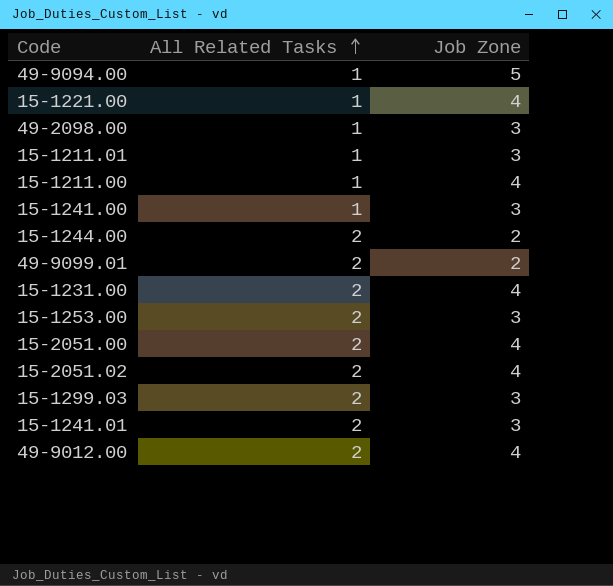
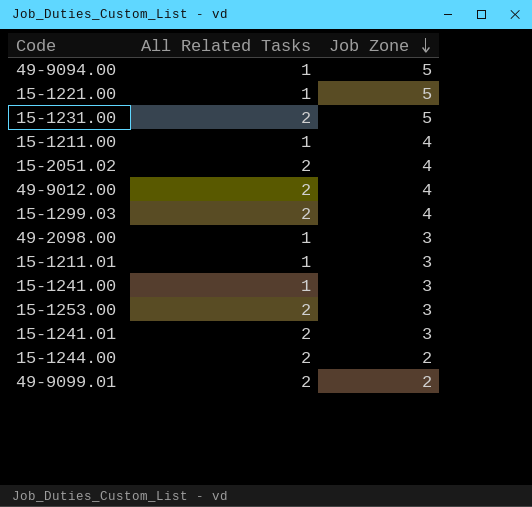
row order: All Related Tasks ascending -> Job Zone descending
row 15-2051.00: 2 | 4 -> none
15-1221.00 | Job Zone: 4 -> 5
15-1231.00 | Job Zone: 4 -> 5
15-1299.03 | Job Zone: 3 -> 4

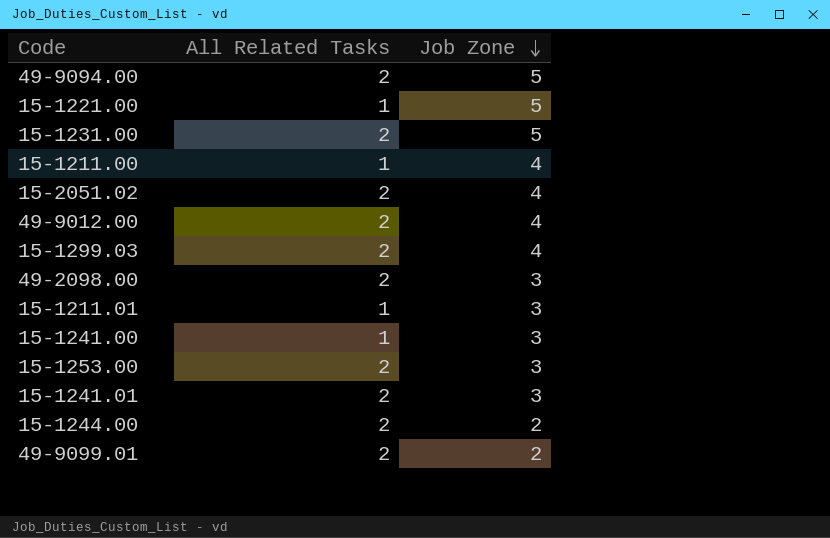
49-9094.00 | All Related Tasks: 1 -> 2
49-2098.00 | All Related Tasks: 1 -> 2

